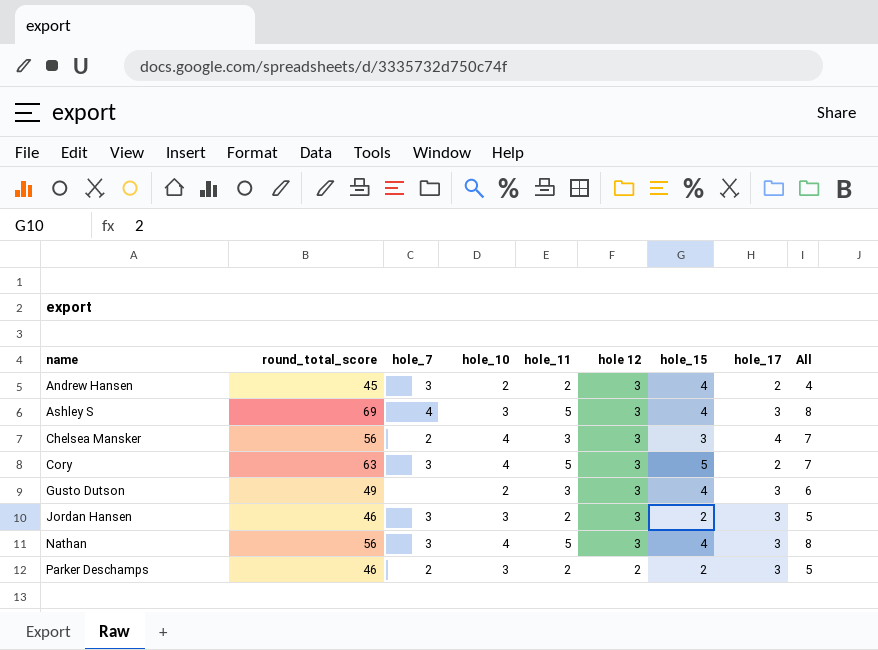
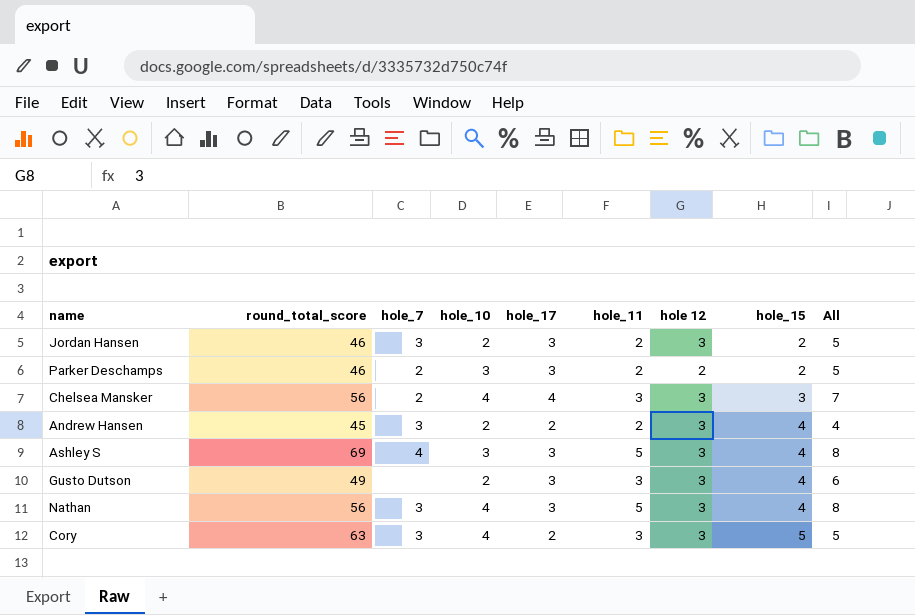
row order: name ascending -> hole_15 ascending
column hole_17 | position: 8 -> 5
Jordan Hansen | hole_10: 3 -> 2
Cory | hole_11: 5 -> 3
Cory | All: 7 -> 5

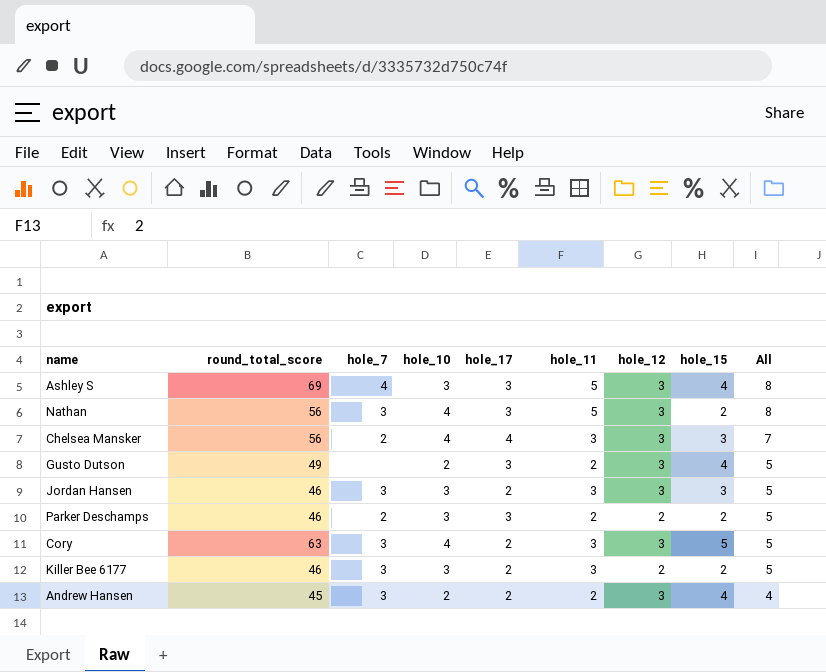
row order: hole_15 ascending -> All descending
column name: hole 12 -> hole_12
Nathan | hole_15: 4 -> 2
Gusto Dutson | hole_11: 3 -> 2
Gusto Dutson | All: 6 -> 5
Jordan Hansen | hole_10: 2 -> 3
Jordan Hansen | hole_17: 3 -> 2
Jordan Hansen | hole_11: 2 -> 3
Jordan Hansen | hole_15: 2 -> 3
row Killer Bee 6177: none -> 46 | 3 | 3 | 2 | 3 | 2 | 2 | 5

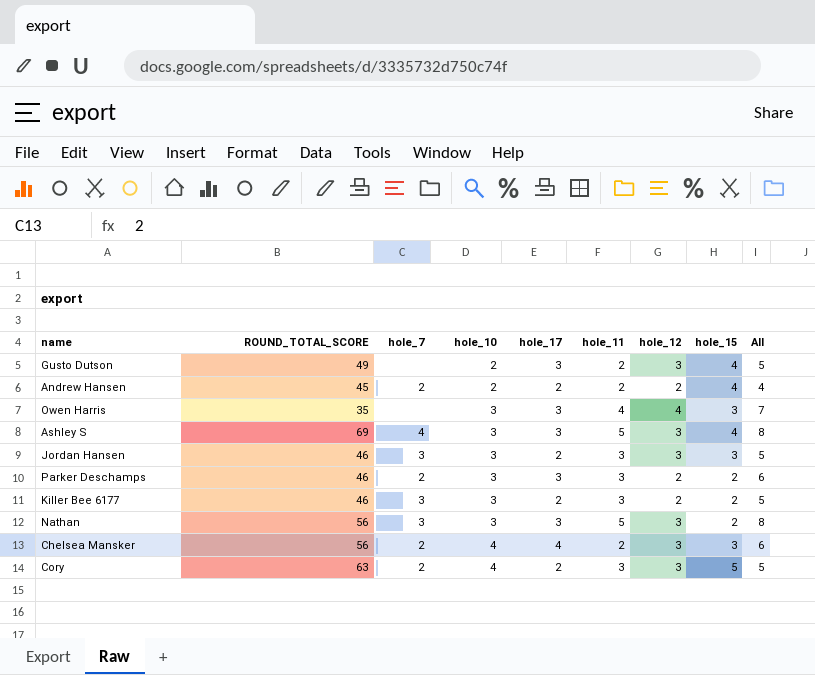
row order: All descending -> hole_10 ascending
column name: round_total_score -> ROUND_TOTAL_SCORE
Andrew Hansen | hole_7: 3 -> 2
Andrew Hansen | hole_12: 3 -> 2
row Owen Harris: none -> 35 | none | 3 | 3 | 4 | 4 | 3 | 7
Parker Deschamps | hole_11: 2 -> 3
Parker Deschamps | All: 5 -> 6
Nathan | hole_10: 4 -> 3
Chelsea Mansker | hole_11: 3 -> 2
Chelsea Mansker | All: 7 -> 6
Cory | hole_7: 3 -> 2

